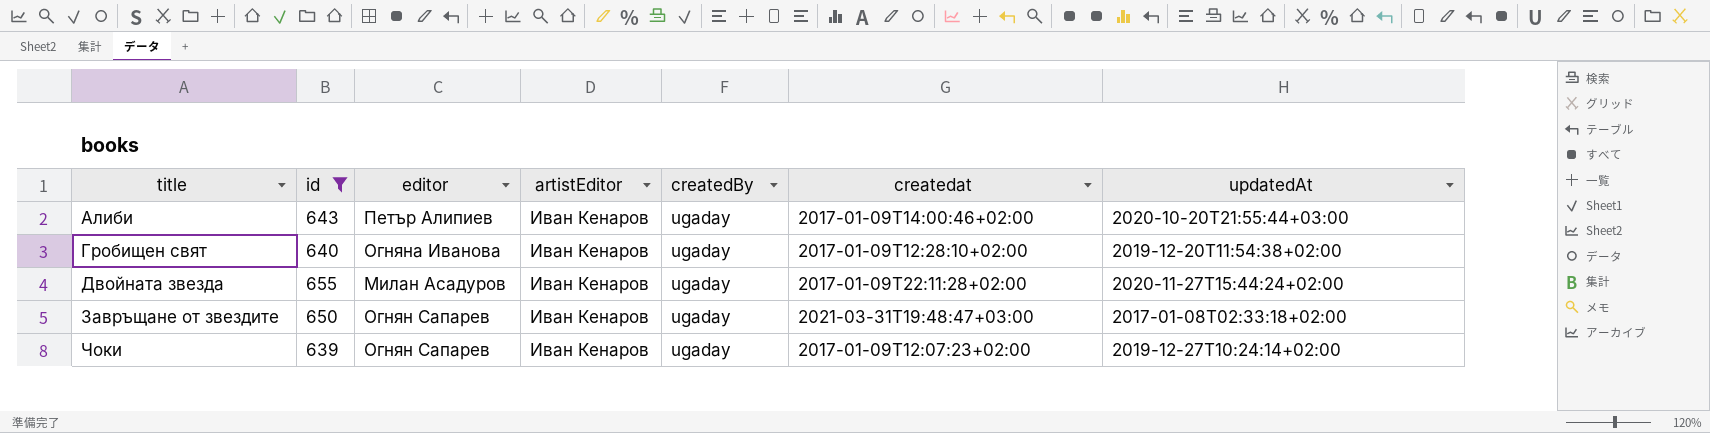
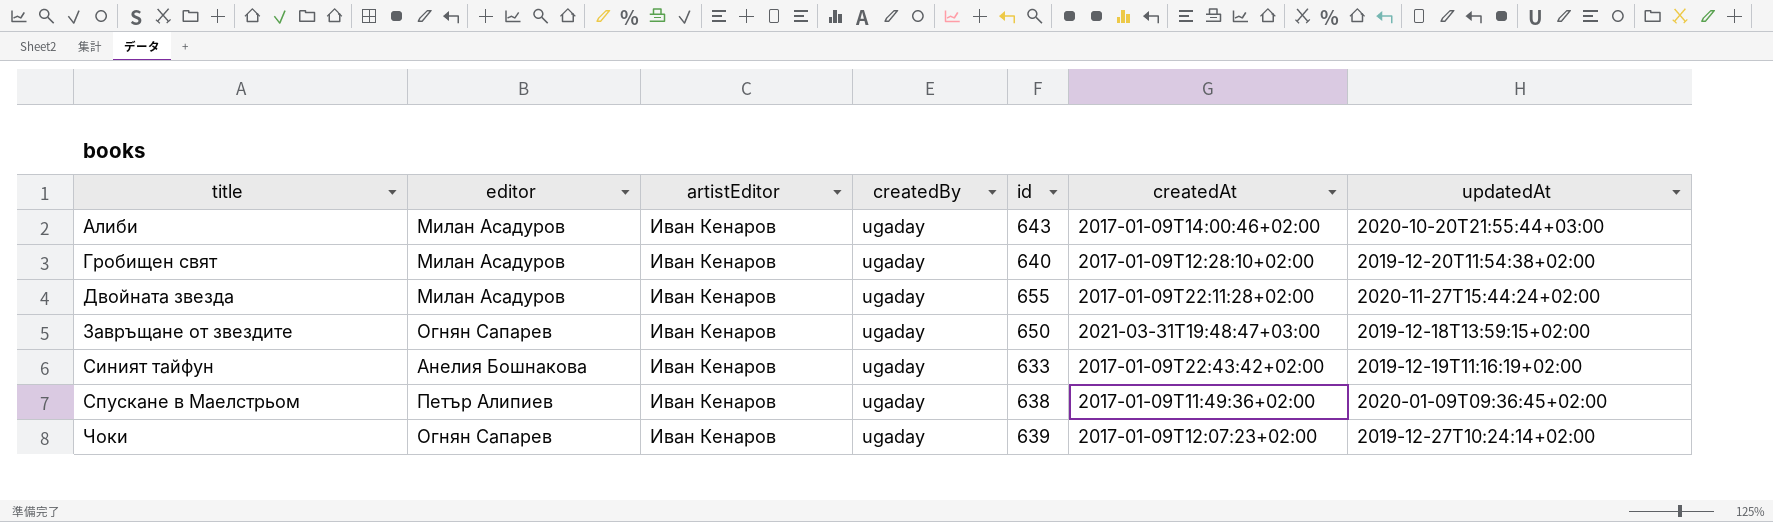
filter: id >= 639 -> none
column id | position: 2 -> 5
column name: createdat -> createdAt
Алиби | editor: Петър Алипиев -> Милан Асадуров
Гробищен свят | editor: Огняна Иванова -> Милан Асадуров
Завръщане от звездите | updatedAt: 2017-01-08T02:33:18+02:00 -> 2019-12-18T13:59:15+02:00

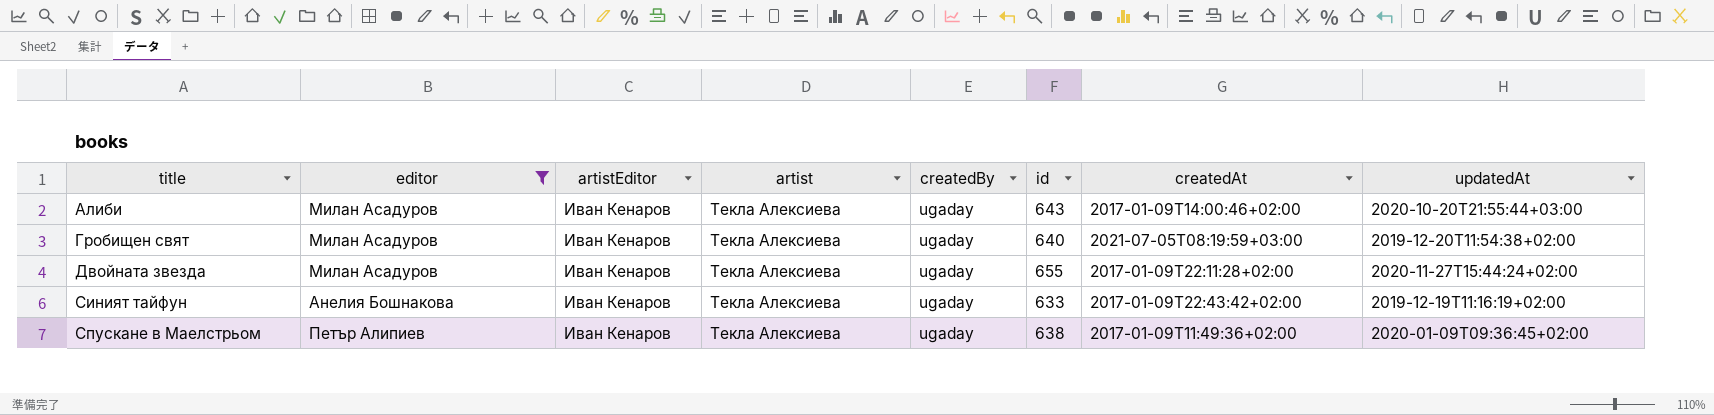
filter: none -> editor != Огнян Сапарев
column artist | position: none -> 4
Гробищен свят | createdAt: 2017-01-09T12:28:10+02:00 -> 2021-07-05T08:19:59+03:00

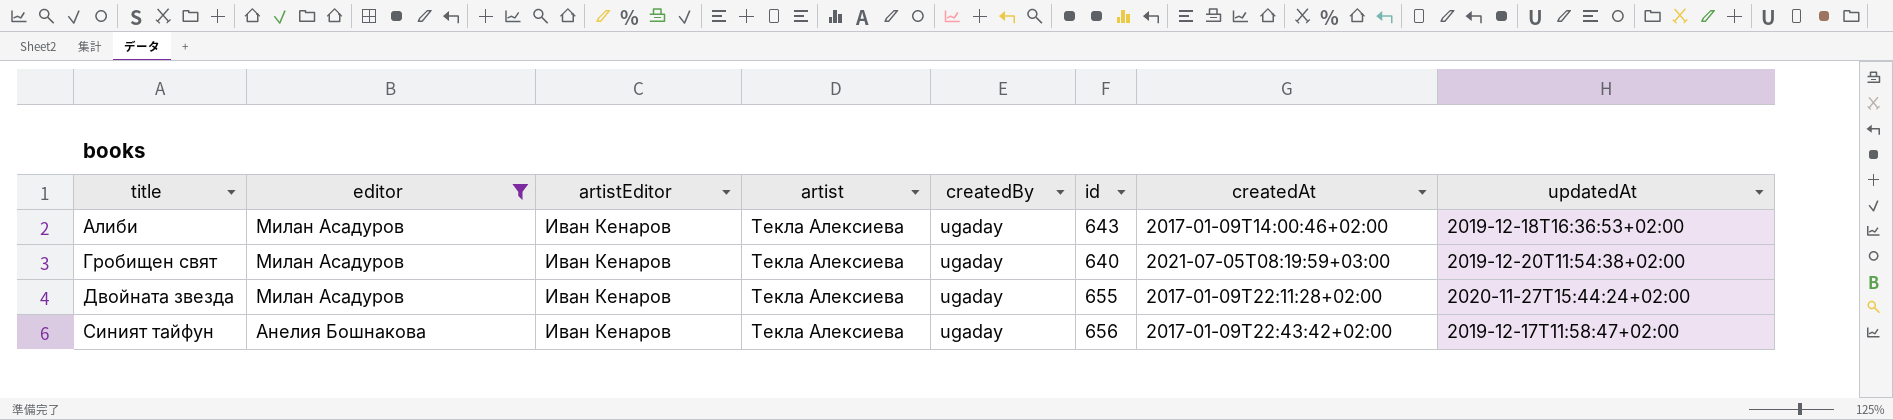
row Спускане в Маелстрьом: Петър Алипиев | Иван Кенаров | Текла Алексиева | ugaday | 638 | 2017-01-09T11:49:36+02:00 | 2020-01-09T09:36:45+02:00 -> none
Алиби | updatedAt: 2020-10-20T21:55:44+03:00 -> 2019-12-18T16:36:53+02:00
Синият тайфун | id: 633 -> 656
Синият тайфун | updatedAt: 2019-12-19T11:16:19+02:00 -> 2019-12-17T11:58:47+02:00

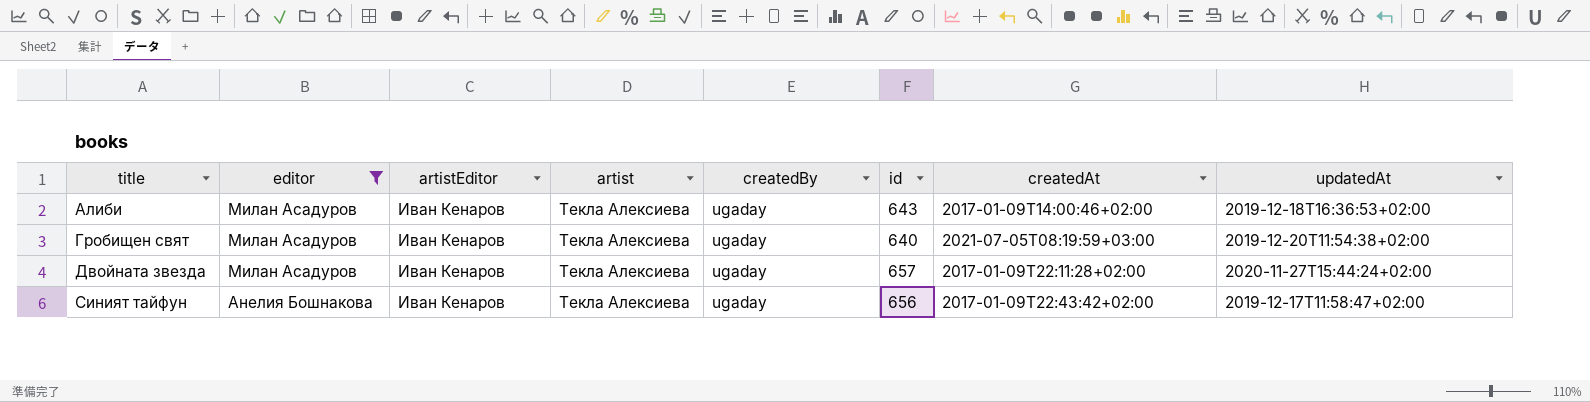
Двойната звезда | id: 655 -> 657

